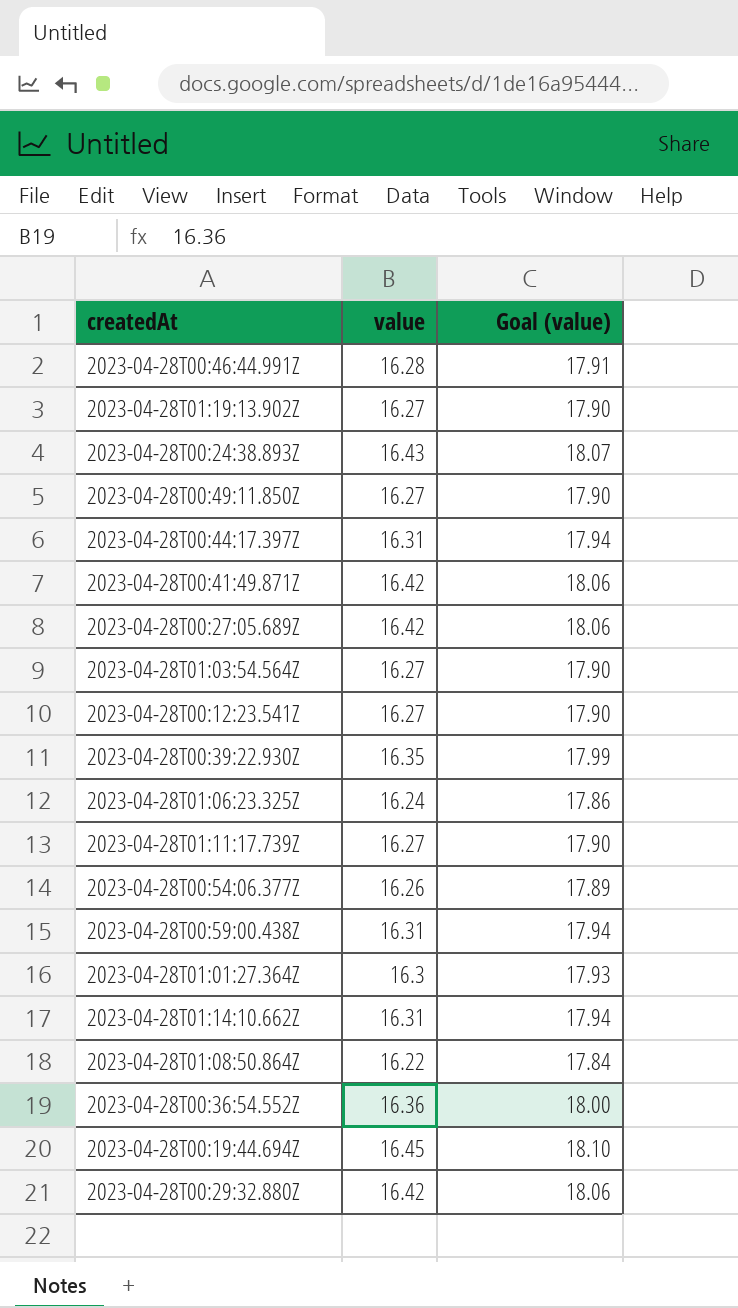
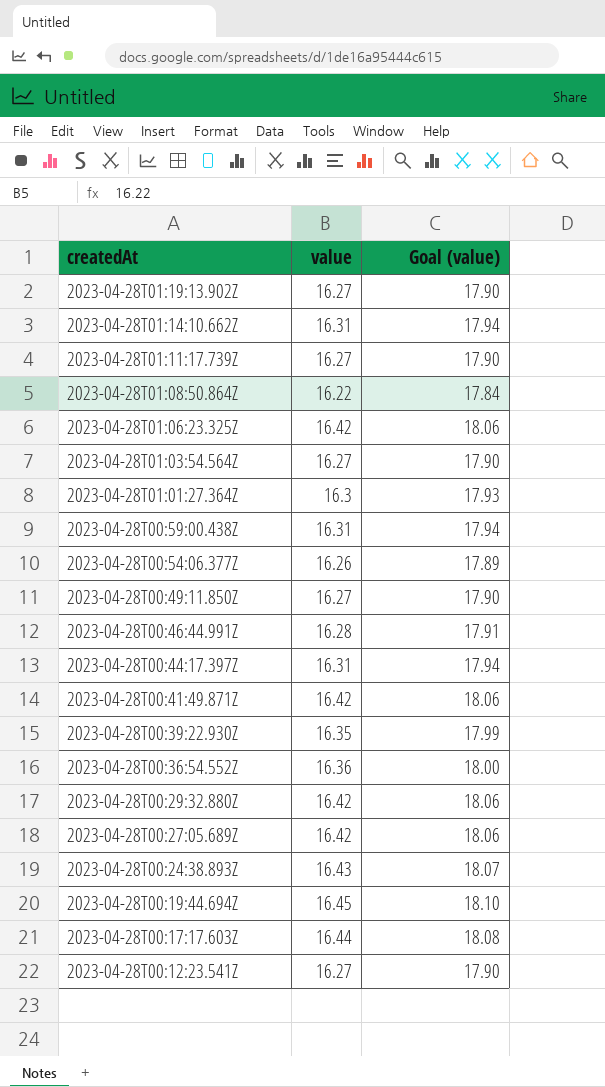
row order: none -> createdAt descending
2023-04-28T01:06:23.325Z | value: 16.24 -> 16.42
2023-04-28T01:06:23.325Z | Goal (value): 17.86 -> 18.06
row 2023-04-28T00:17:17.603Z: none -> 16.44 | 18.08

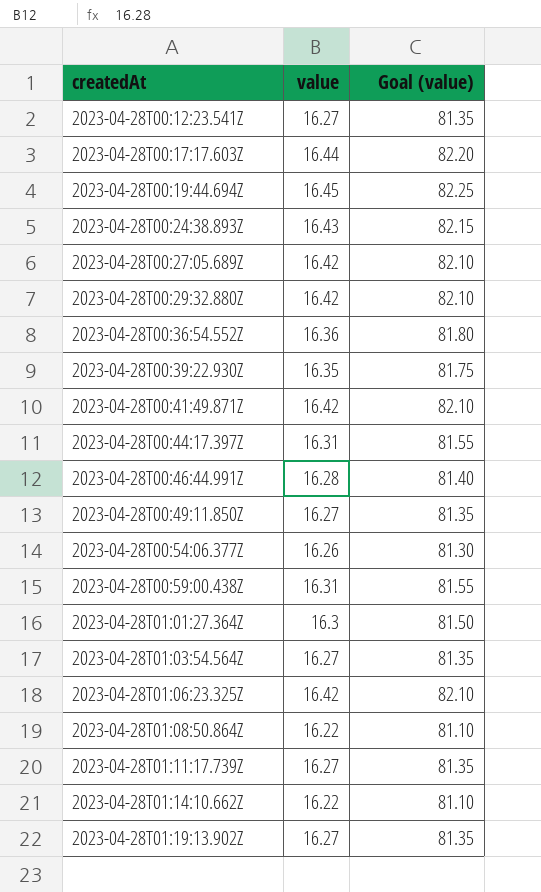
row order: createdAt descending -> createdAt ascending
column Goal (value) | formula: [value] * 1.1 -> [value] * 5
2023-04-28T01:14:10.662Z | value: 16.31 -> 16.22

